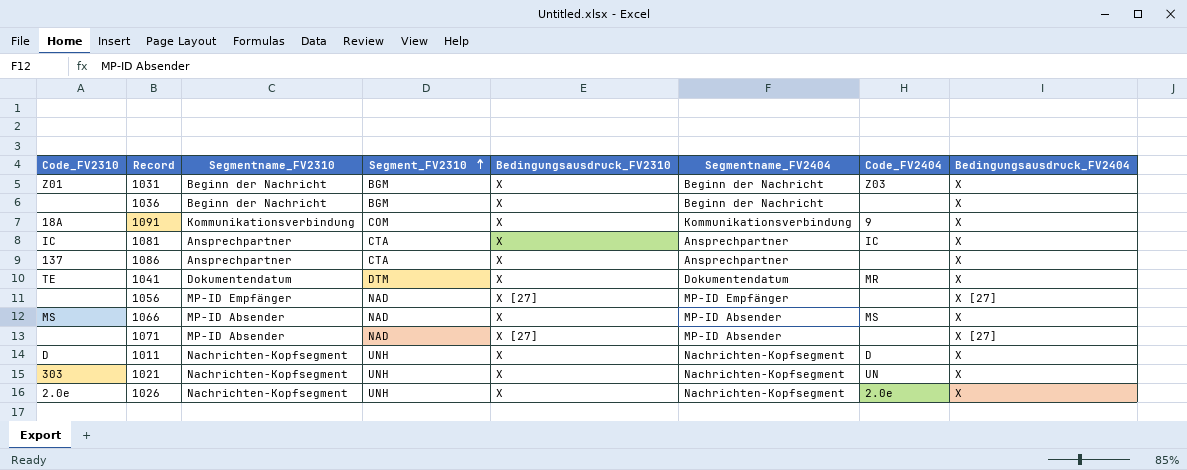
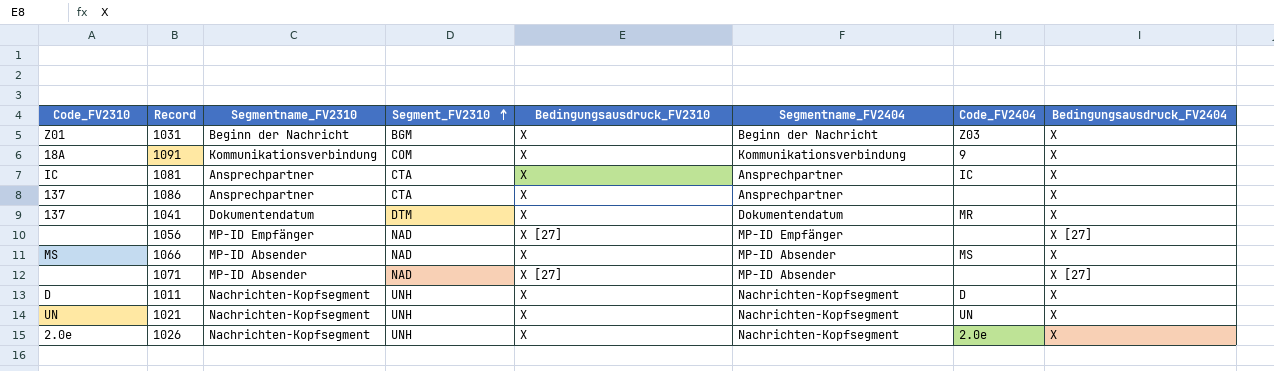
row 1036: none | Beginn der Nachricht | BGM | X | Beginn der Nachricht | none | X -> none
1041 | Code_FV2310: TE -> 137
1021 | Code_FV2310: 303 -> UN

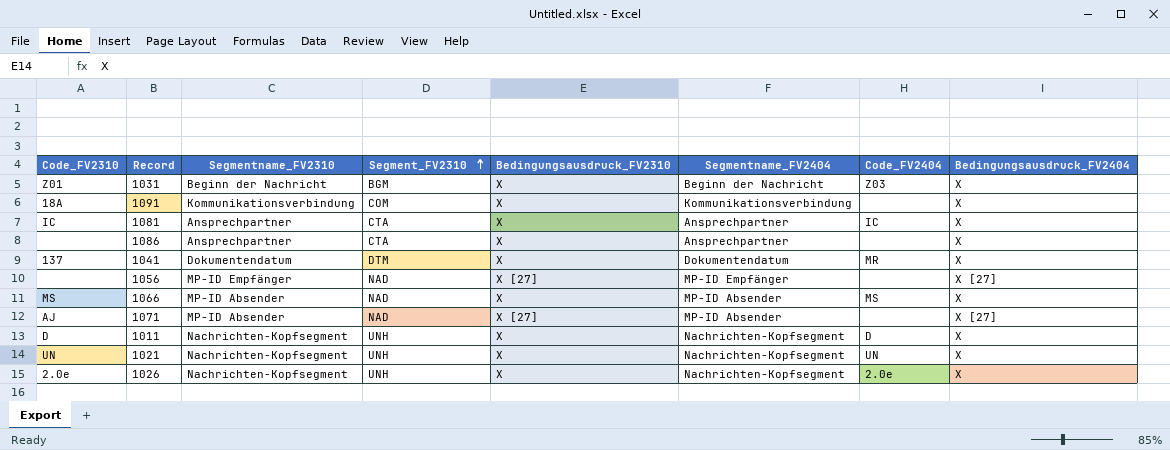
1091 | Code_FV2404: 9 -> none
1086 | Code_FV2310: 137 -> none
1071 | Code_FV2310: none -> AJ

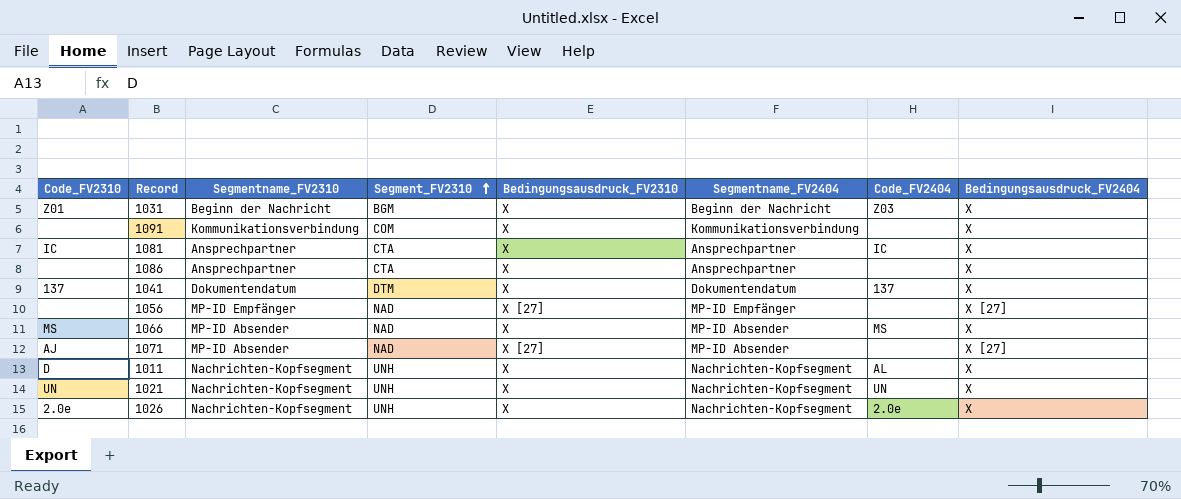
1091 | Code_FV2310: 18A -> none
1041 | Code_FV2404: MR -> 137
1011 | Code_FV2404: D -> AL

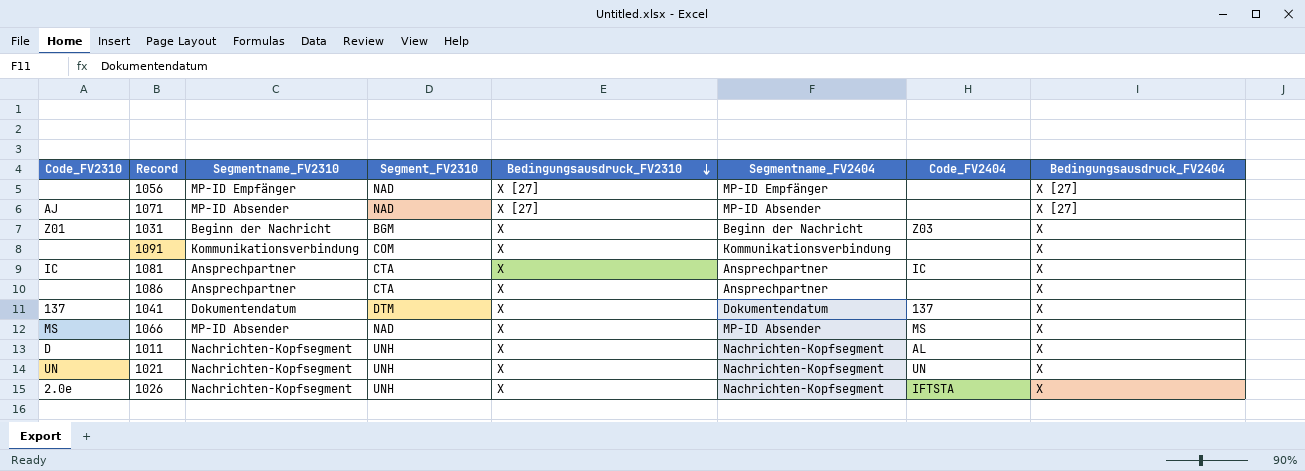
row order: Segment_FV2310 ascending -> Bedingungsausdruck_FV2310 descending
1026 | Code_FV2404: 2.0e -> IFTSTA

